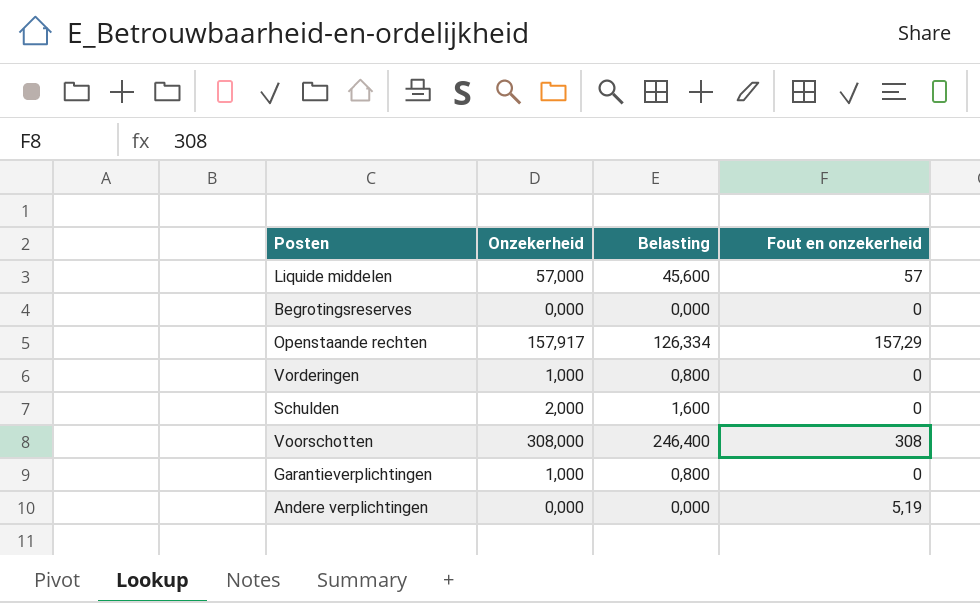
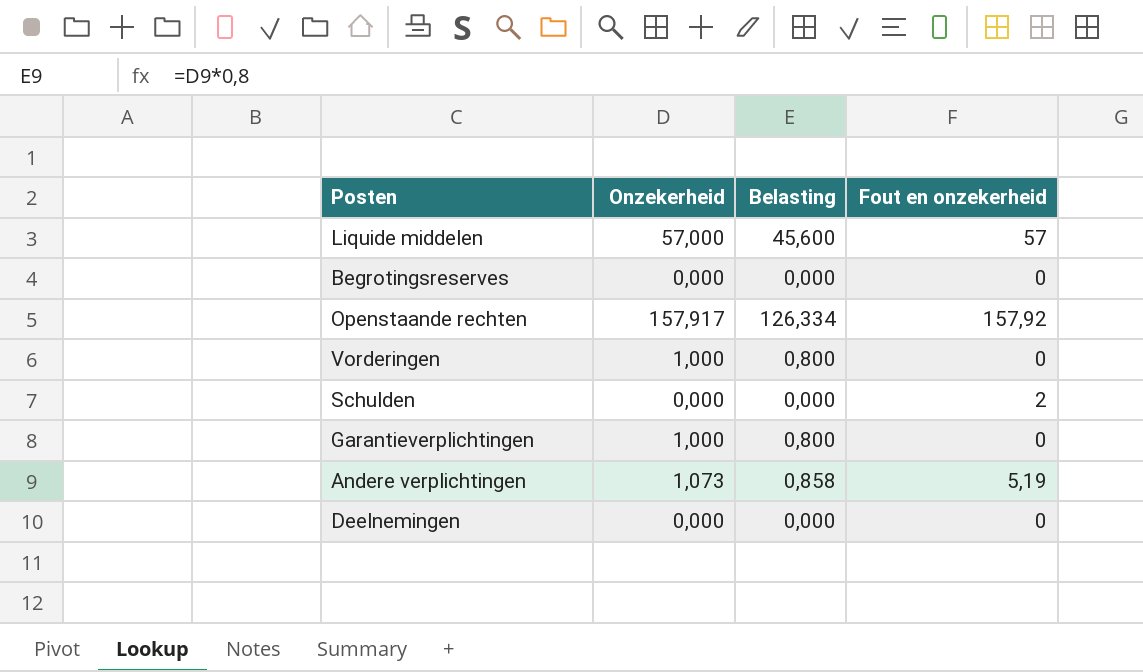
row Voorschotten: 308,000 | 246,400 | 308 -> none
Openstaande rechten | Fout en onzekerheid: 157,29 -> 157,92
Schulden | Onzekerheid: 2,000 -> 0,000
Schulden | Belasting: 1,600 -> 0,000
Schulden | Fout en onzekerheid: 0 -> 2
Andere verplichtingen | Onzekerheid: 0,000 -> 1,073
Andere verplichtingen | Belasting: 0,000 -> 0,858
row Deelnemingen: none -> 0,000 | 0,000 | 0

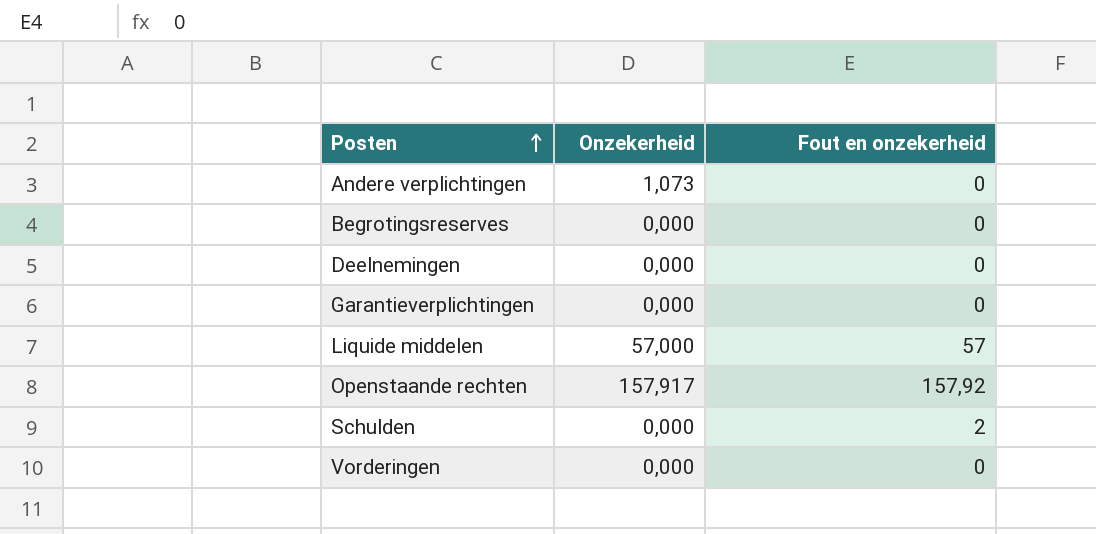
row order: none -> Posten ascending
column Belasting | formula: [Onzekerheid] * 0,8 -> none
Andere verplichtingen | Fout en onzekerheid: 5,19 -> 0
Garantieverplichtingen | Onzekerheid: 1,000 -> 0,000
Vorderingen | Onzekerheid: 1,000 -> 0,000

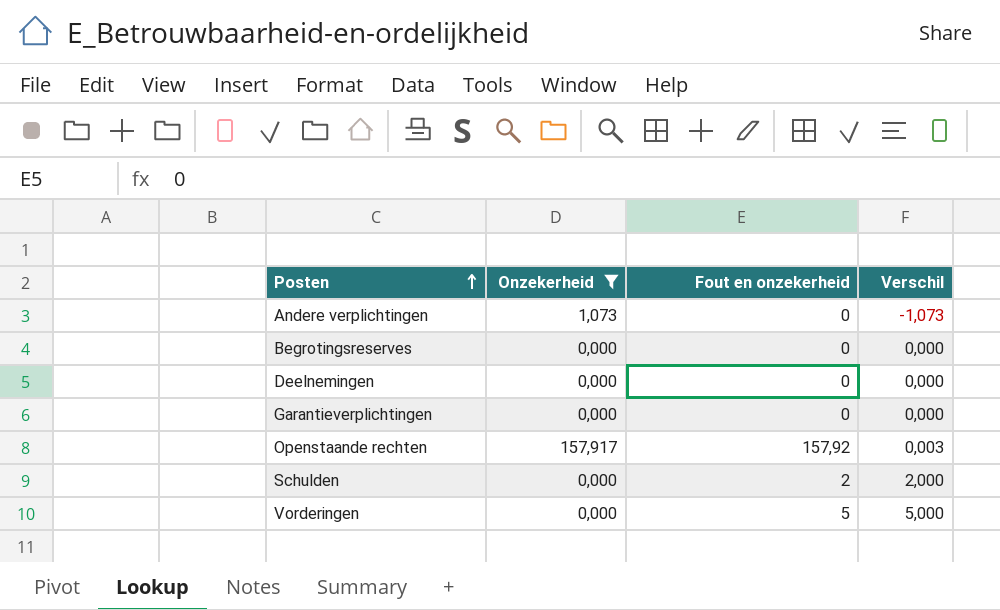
filter: none -> Onzekerheid != 57,000
column Verschil | formula: none -> [Fout en onzekerheid] - [Onzekerheid]
Vorderingen | Fout en onzekerheid: 0 -> 5

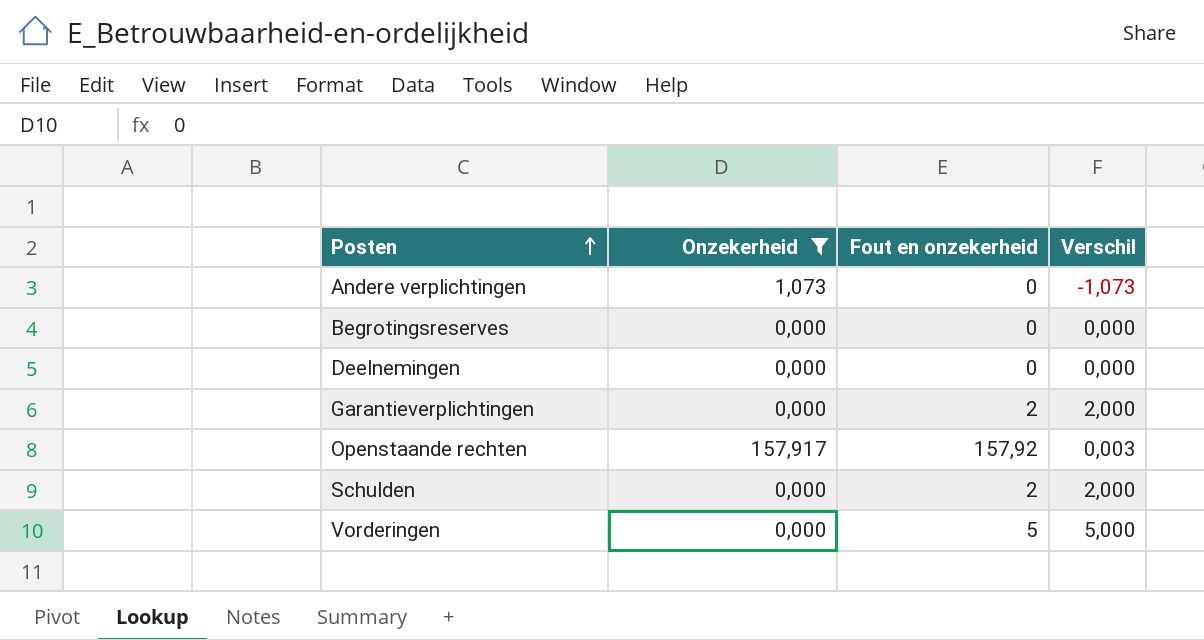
Garantieverplichtingen | Fout en onzekerheid: 0 -> 2
Garantieverplichtingen | Verschil: 0,000 -> 2,000

